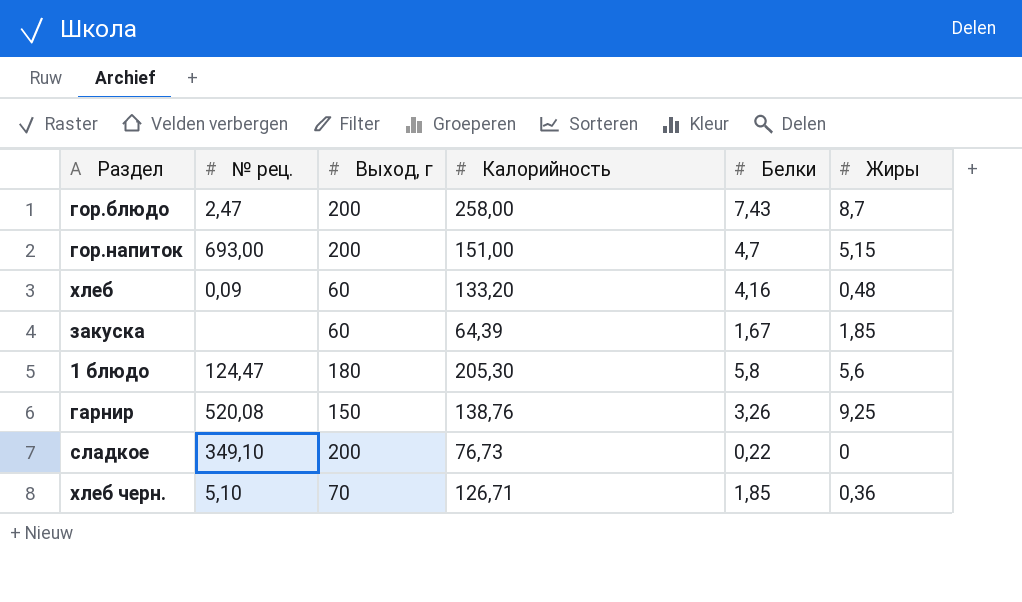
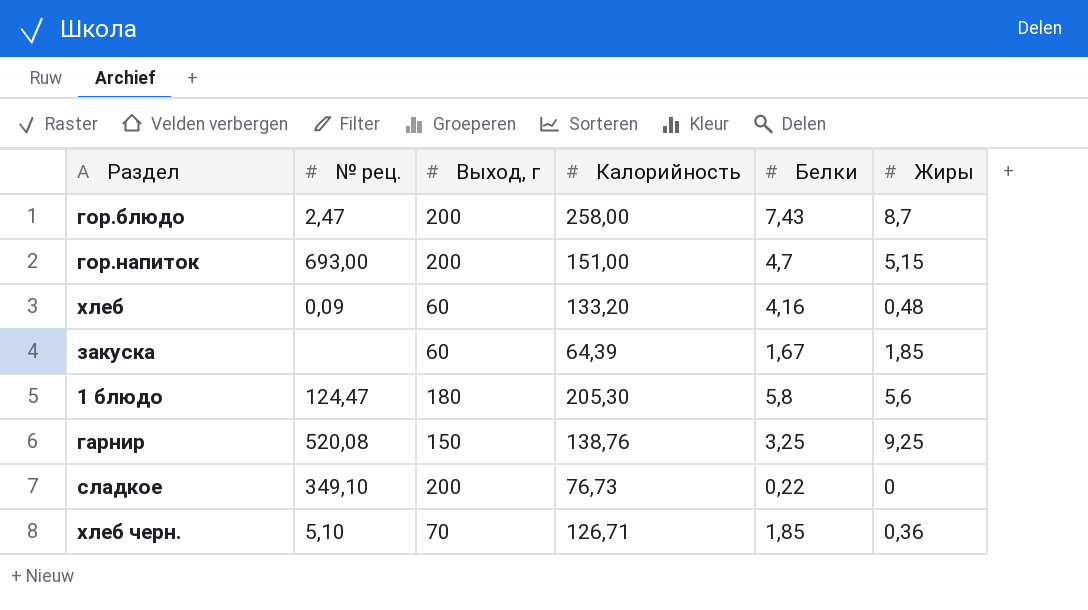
гарнир | Белки: 3,26 -> 3,25

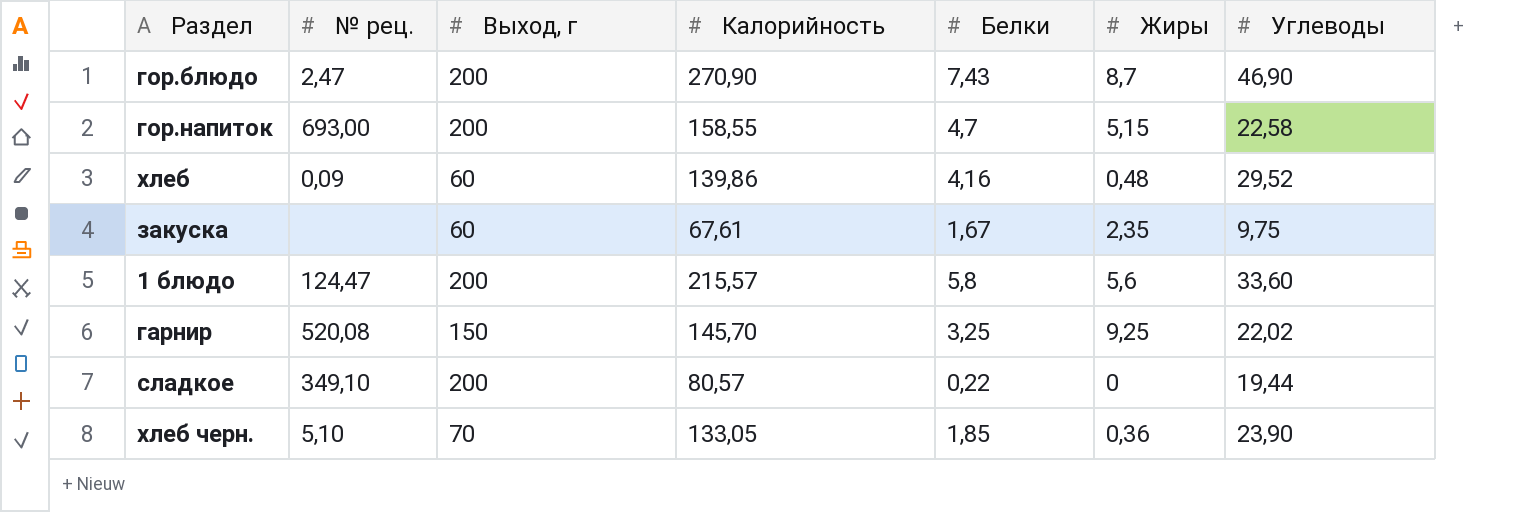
column Углеводы | position: none -> 7
гор.блюдо | Калорийность: 258,00 -> 270,90
гор.напиток | Калорийность: 151,00 -> 158,55
хлеб | Калорийность: 133,20 -> 139,86
закуска | Калорийность: 64,39 -> 67,61
закуска | Жиры: 1,85 -> 2,35
1 блюдо | Выход, г: 180 -> 200
1 блюдо | Калорийность: 205,30 -> 215,57
гарнир | Калорийность: 138,76 -> 145,70
сладкое | Калорийность: 76,73 -> 80,57
хлеб черн. | Калорийность: 126,71 -> 133,05

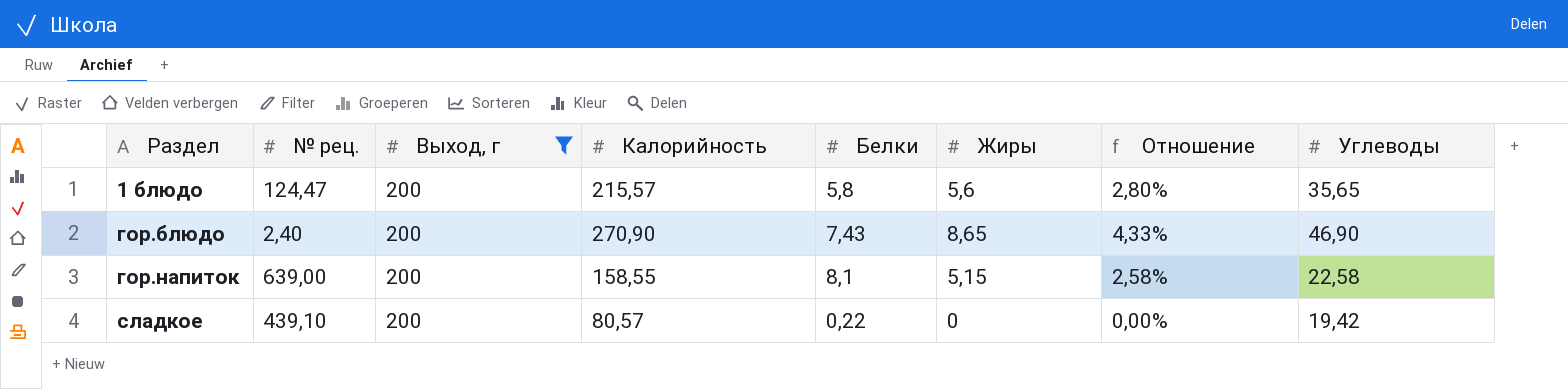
filter: none -> Выход, г = 200
row order: none -> Раздел ascending
column Отношение | formula: none -> [Жиры] / [Выход, г]
1 блюдо | Углеводы: 33,60 -> 35,65
гор.блюдо | № рец.: 2,47 -> 2,40
гор.блюдо | Жиры: 8,7 -> 8,65
гор.напиток | № рец.: 693,00 -> 639,00
гор.напиток | Белки: 4,7 -> 8,1
сладкое | № рец.: 349,10 -> 439,10
сладкое | Углеводы: 19,44 -> 19,42

